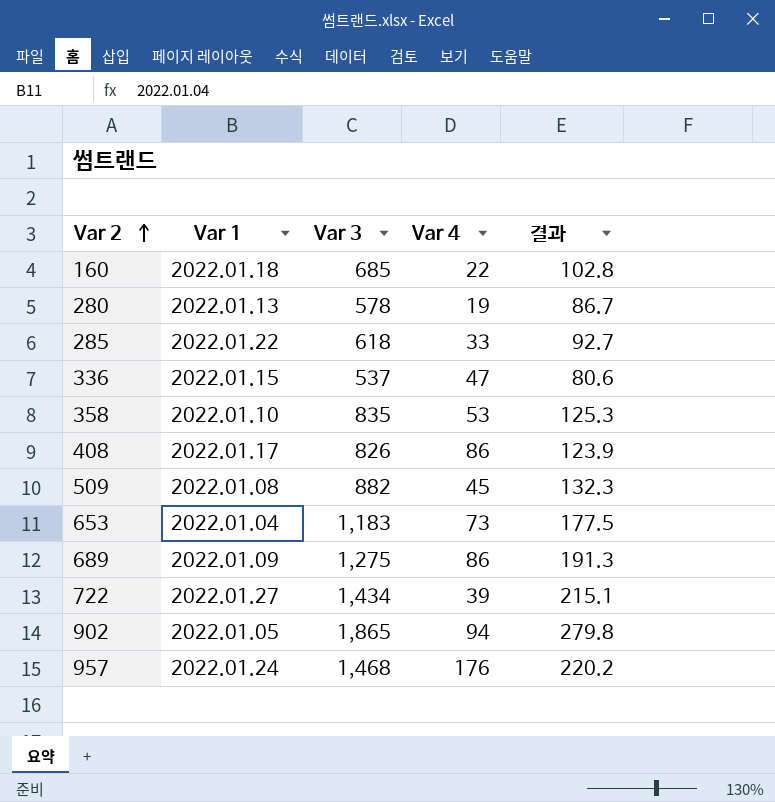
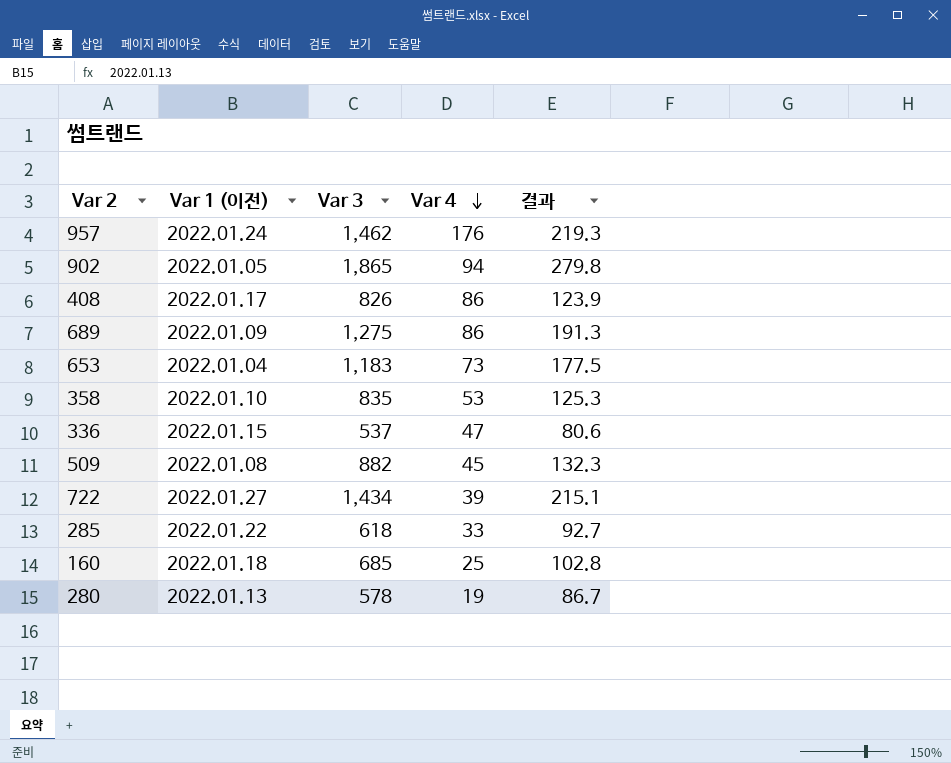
row order: Var 2 ascending -> Var 4 descending
column name: Var 1 -> Var 1 (이전)
957 | Var 3: 1,468 -> 1,462
957 | 결과: 220.2 -> 219.3
160 | Var 4: 22 -> 25

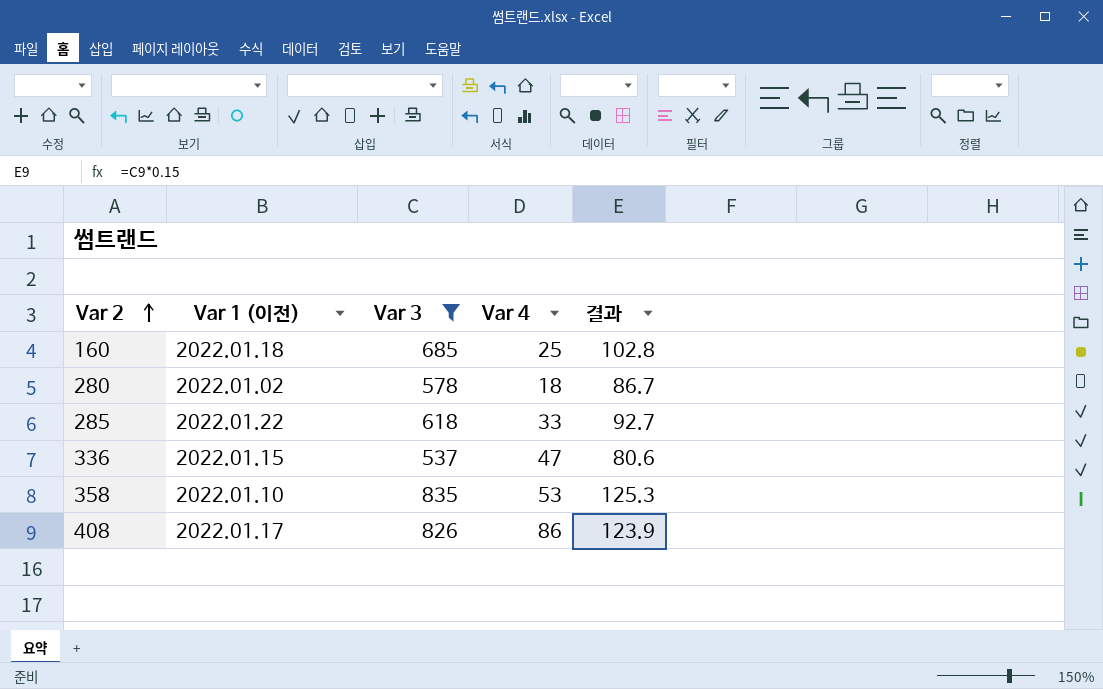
filter: none -> Var 3 <= 835
row order: Var 4 descending -> Var 2 ascending
280 | Var 1 (이전): 2022.01.13 -> 2022.01.02
280 | Var 4: 19 -> 18

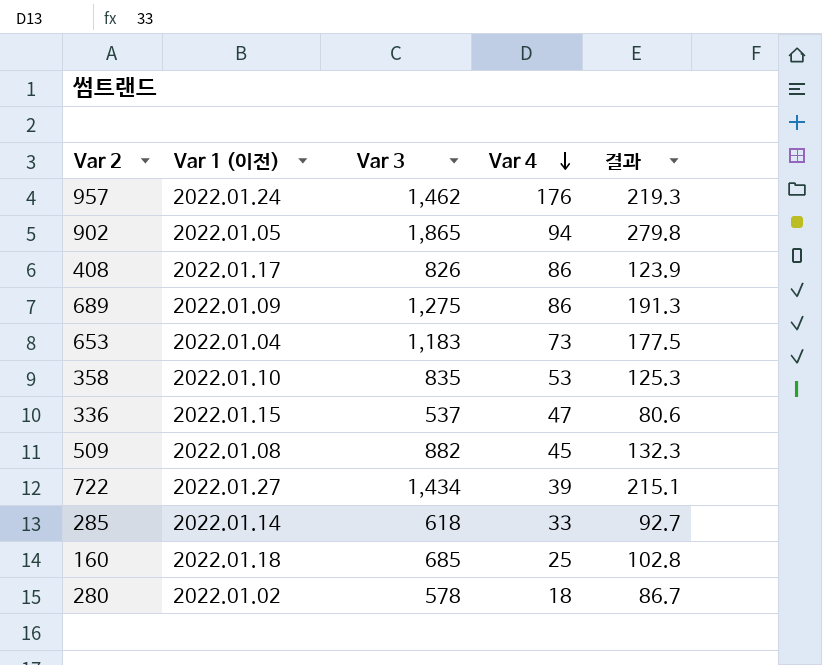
filter: Var 3 <= 835 -> none
row order: Var 2 ascending -> Var 4 descending
285 | Var 1 (이전): 2022.01.22 -> 2022.01.14

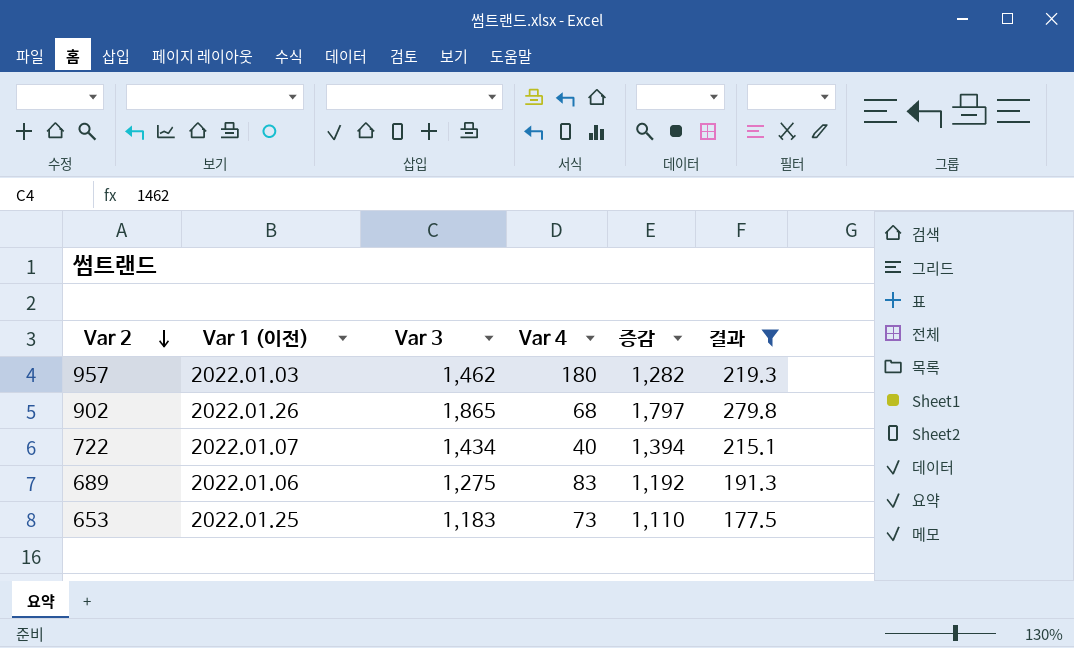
filter: none -> 결과 >= 177.5
row order: Var 4 descending -> Var 2 descending
column 증감 | formula: none -> [Var 3] - [Var 4]
957 | Var 1 (이전): 2022.01.24 -> 2022.01.03
957 | Var 4: 176 -> 180
902 | Var 1 (이전): 2022.01.05 -> 2022.01.26
902 | Var 4: 94 -> 68
722 | Var 1 (이전): 2022.01.27 -> 2022.01.07
722 | Var 4: 39 -> 40
689 | Var 1 (이전): 2022.01.09 -> 2022.01.06
689 | Var 4: 86 -> 83
653 | Var 1 (이전): 2022.01.04 -> 2022.01.25

